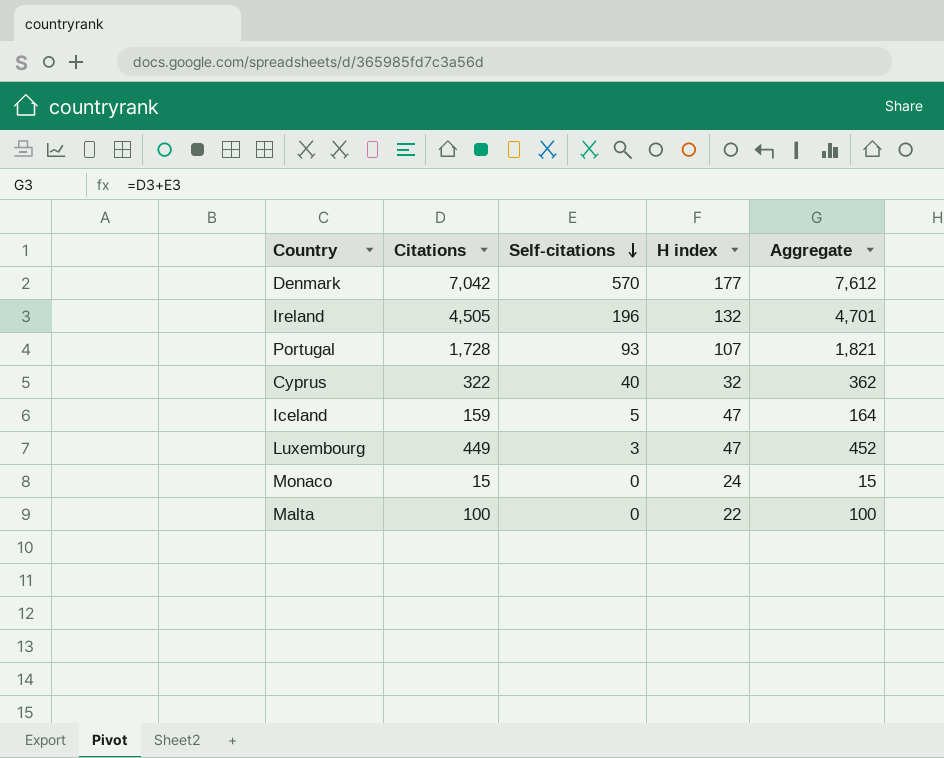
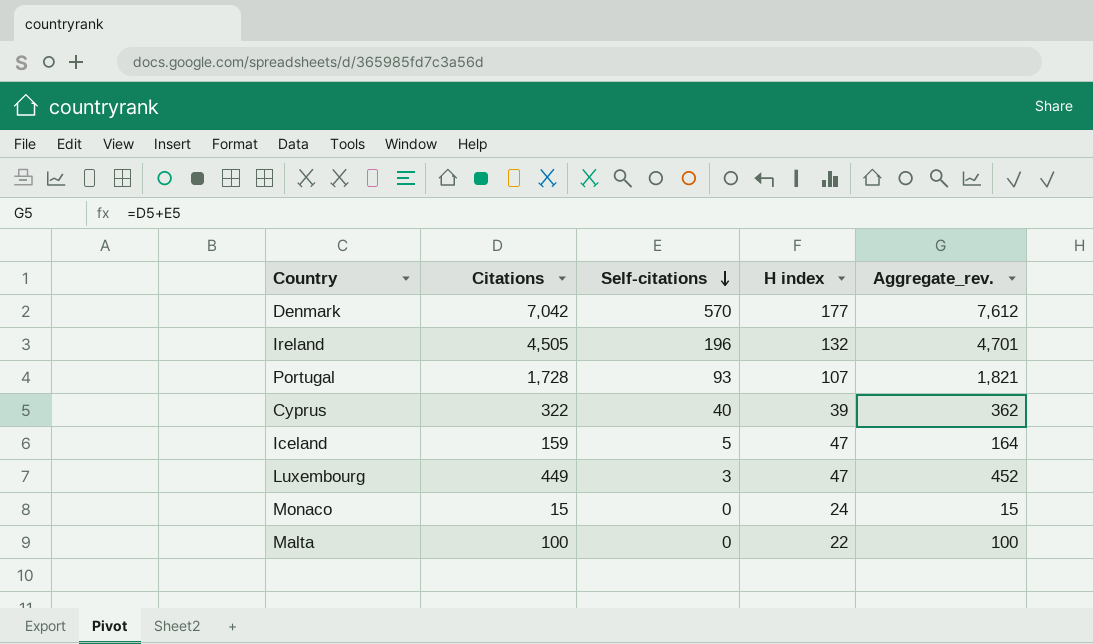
column name: Aggregate -> Aggregate_rev.
Cyprus | H index: 32 -> 39

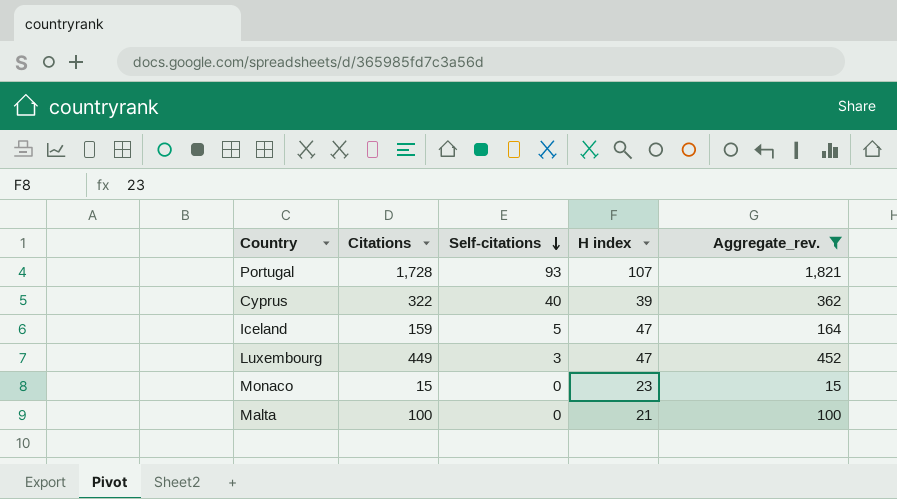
filter: none -> Aggregate_rev. <= 1,821
Monaco | H index: 24 -> 23
Malta | H index: 22 -> 21

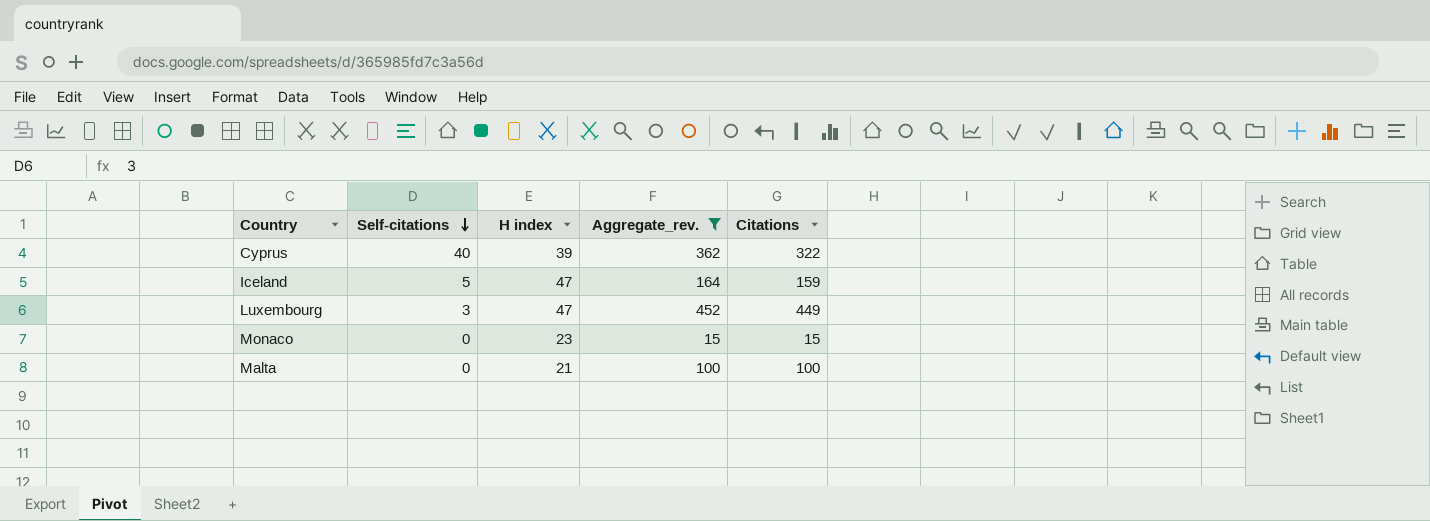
column Citations | position: 2 -> 5
row Portugal: 1,728 | 93 | 107 | 1,821 -> none

